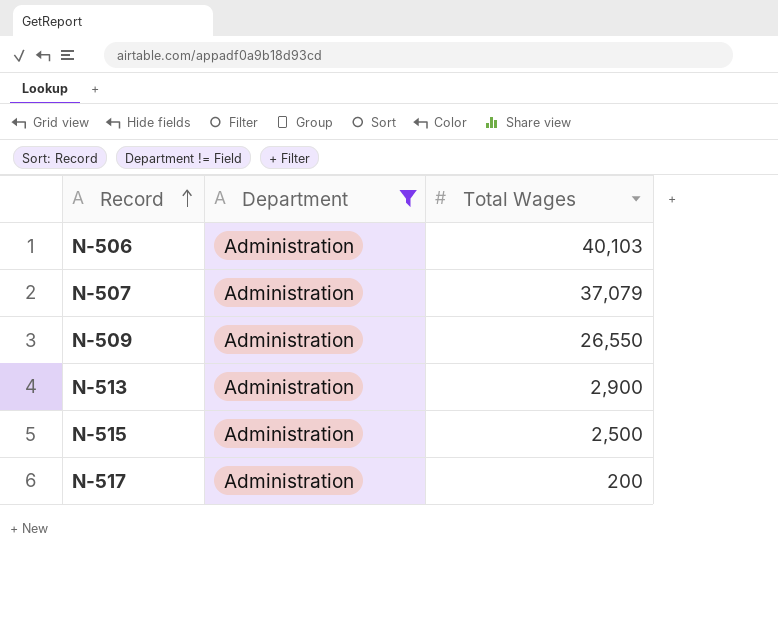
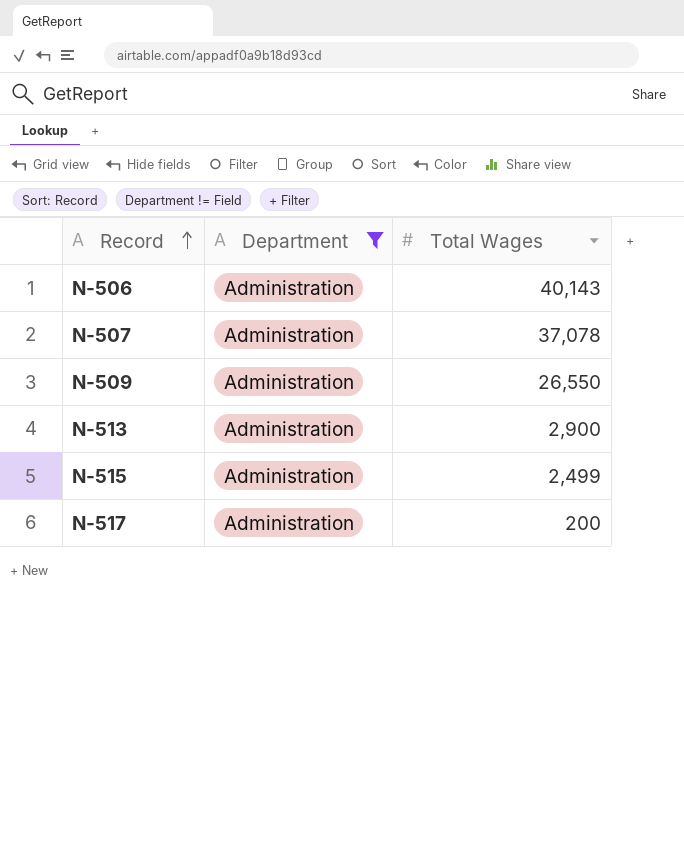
N-506 | Total Wages: 40,103 -> 40,143
N-507 | Total Wages: 37,079 -> 37,078
N-515 | Total Wages: 2,500 -> 2,499

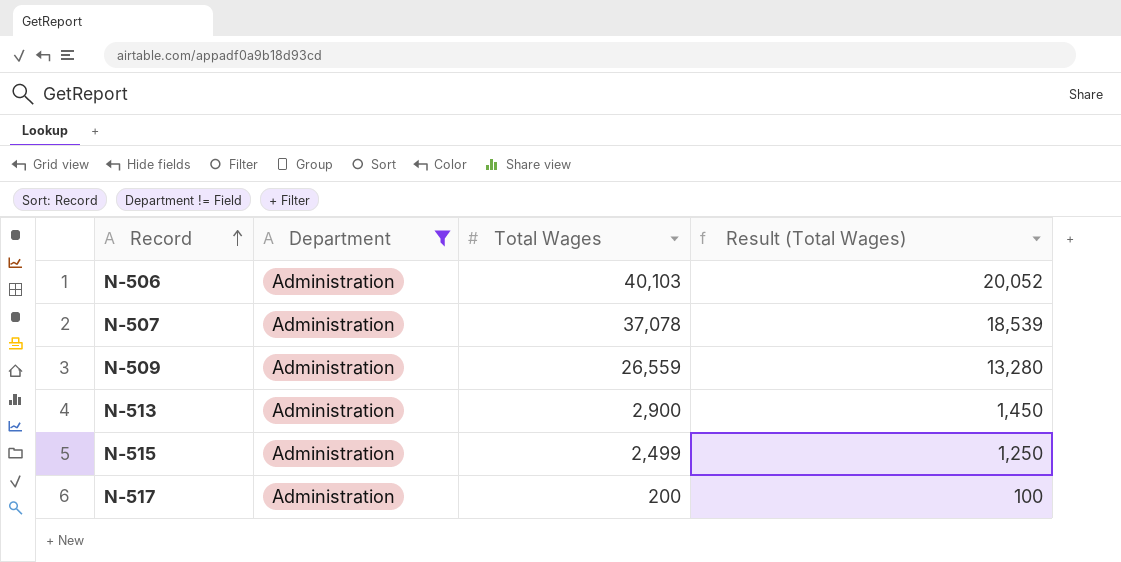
column Result (Total Wages) | formula: none -> [Total Wages] * 0.5
N-506 | Total Wages: 40,143 -> 40,103
N-509 | Total Wages: 26,550 -> 26,559

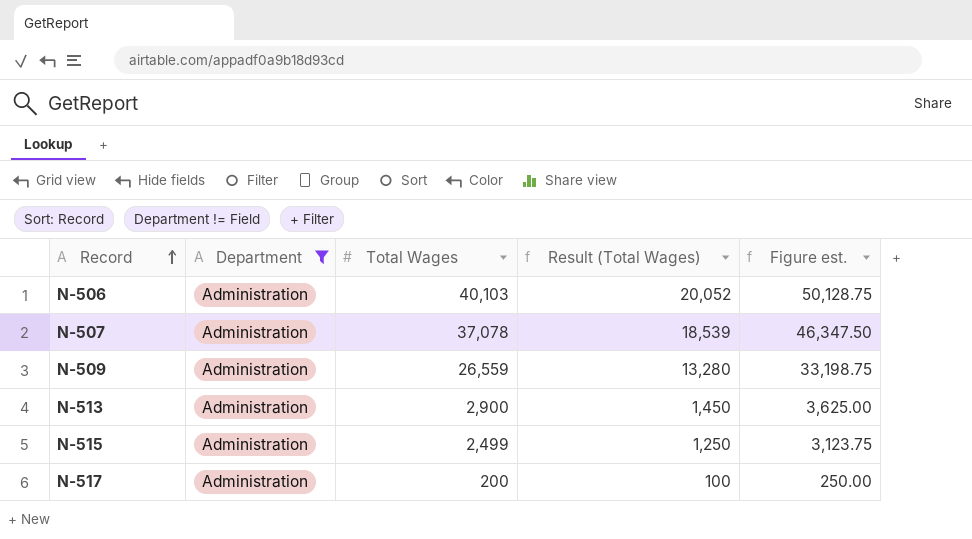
column Figure est. | formula: none -> [Total Wages] * 1.25

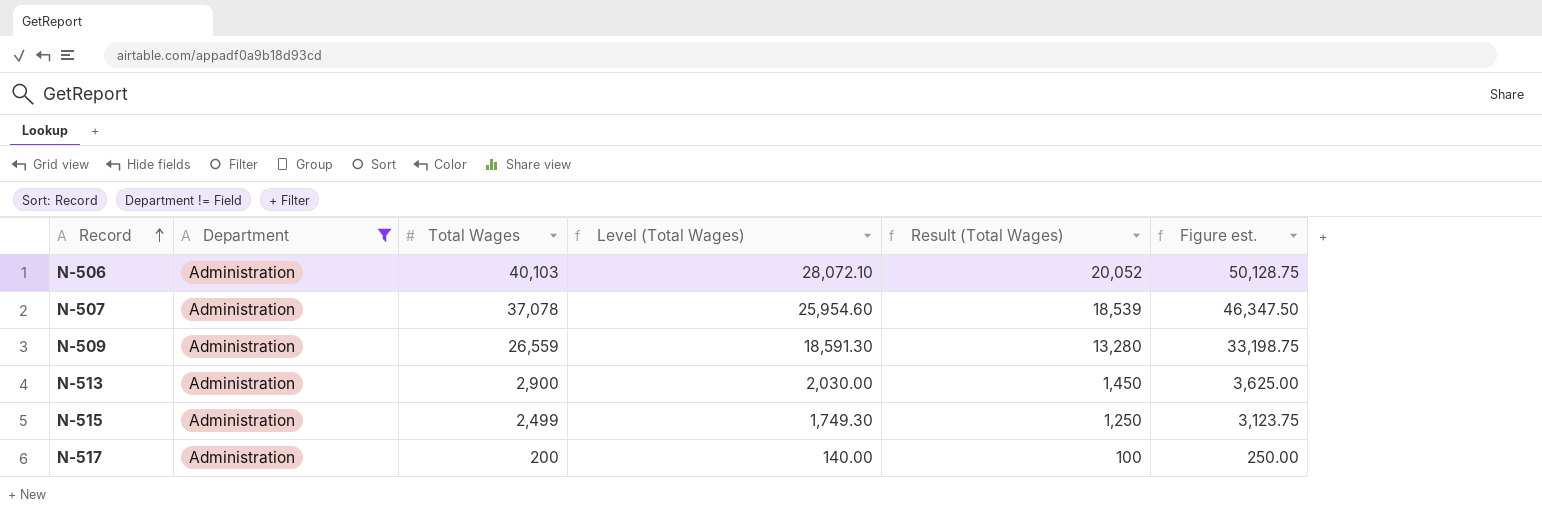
column Level (Total Wages) | formula: none -> [Total Wages] * 0.7

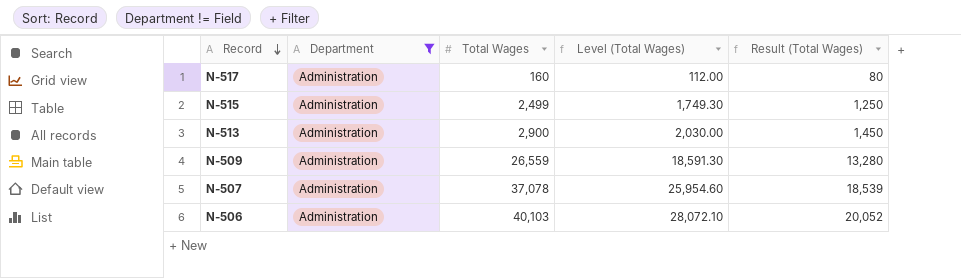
row order: Record ascending -> Record descending
column Figure est. | formula: [Total Wages] * 1.25 -> none
N-517 | Total Wages: 200 -> 160
N-517 | Level (Total Wages): 140.00 -> 112.00
N-517 | Result (Total Wages): 100 -> 80

